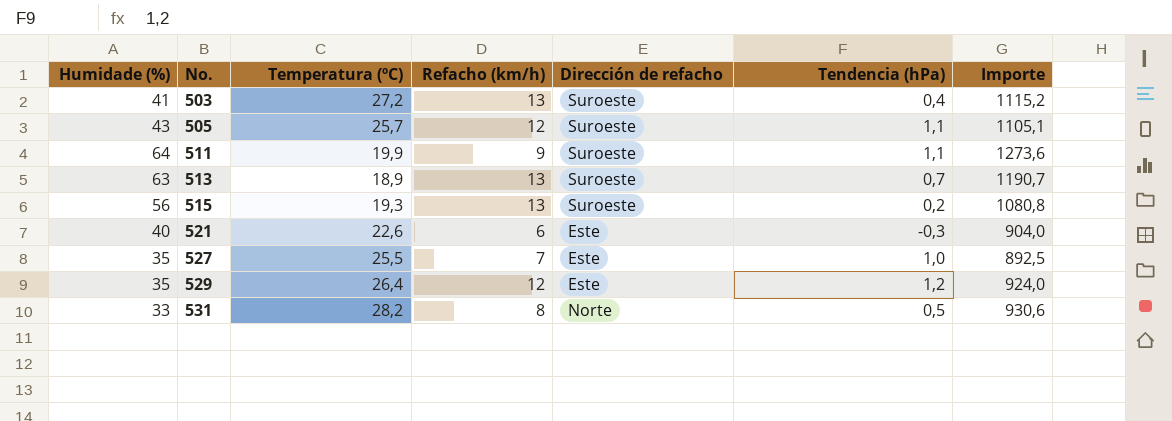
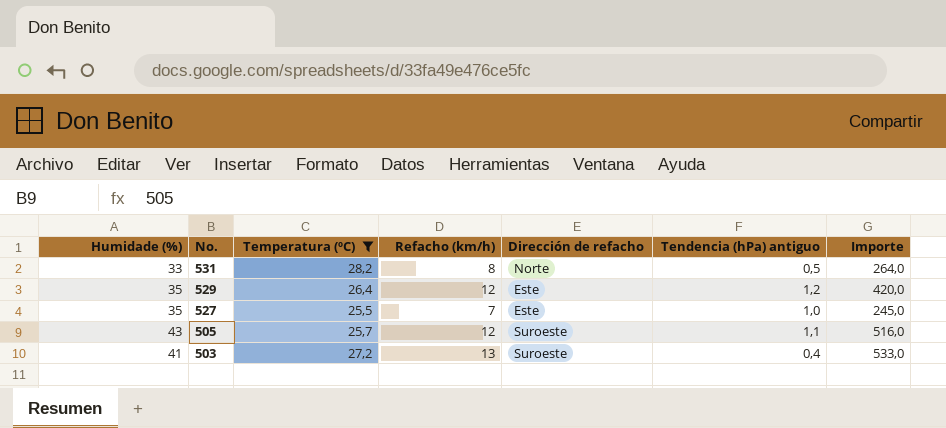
filter: none -> Temperatura (ºC) >= 25,5
row order: No. ascending -> No. descending
column name: Tendencia (hPa) -> Tendencia (hPa) antiguo
column Importe | formula: [Humidade (%)] * [Temperatura (ºC)] -> [Humidade (%)] * [Refacho (km/h)]

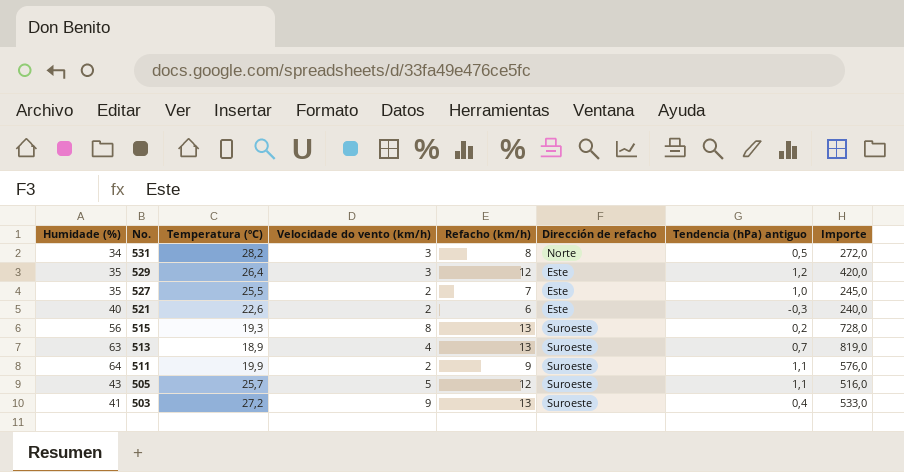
filter: Temperatura (ºC) >= 25,5 -> none
column Velocidade do vento (km/h) | position: none -> 4
531 | Humidade (%): 33 -> 34
531 | Importe: 264,0 -> 272,0

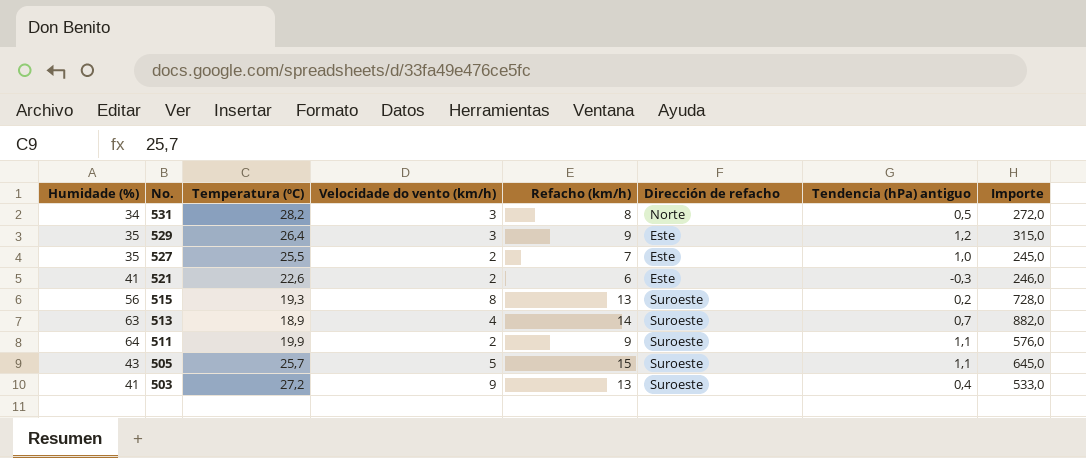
529 | Refacho (km/h): 12 -> 9
529 | Importe: 420,0 -> 315,0
521 | Humidade (%): 40 -> 41
521 | Importe: 240,0 -> 246,0
513 | Refacho (km/h): 13 -> 14
513 | Importe: 819,0 -> 882,0
505 | Refacho (km/h): 12 -> 15
505 | Importe: 516,0 -> 645,0

